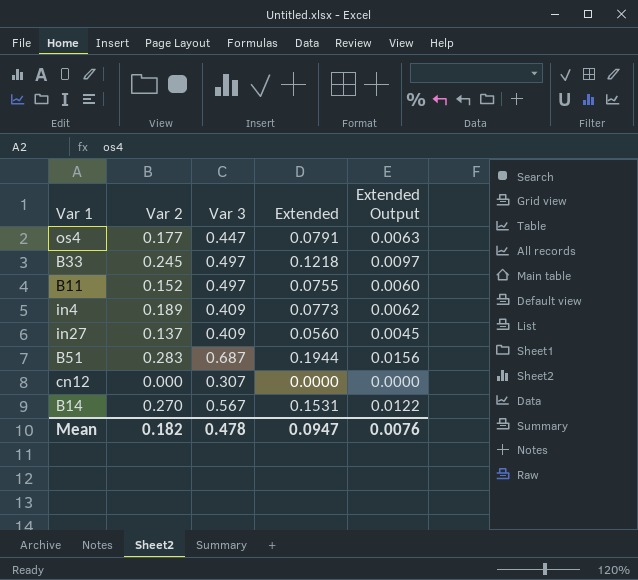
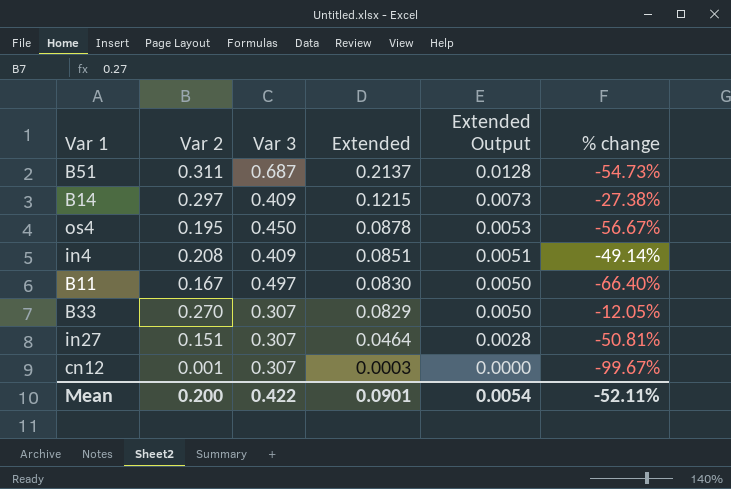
row order: none -> Extended descending
column Extended Output | formula: [Extended] * 0.08 -> [Extended] * 0.06
column % change | formula: none -> ([Var 2] - [Var 3]) / [Var 3]
B51 | Var 2: 0.283 -> 0.311
B51 | Extended: 0.1944 -> 0.2137
B14 | Var 2: 0.270 -> 0.297
B14 | Var 3: 0.567 -> 0.409
B14 | Extended: 0.1531 -> 0.1215
os4 | Var 2: 0.177 -> 0.195
os4 | Var 3: 0.447 -> 0.450
os4 | Extended: 0.0791 -> 0.0878
in4 | Var 2: 0.189 -> 0.208
in4 | Extended: 0.0773 -> 0.0851
B11 | Var 2: 0.152 -> 0.167
B11 | Extended: 0.0755 -> 0.0830
B33 | Var 2: 0.245 -> 0.270
B33 | Var 3: 0.497 -> 0.307
B33 | Extended: 0.1218 -> 0.0829
in27 | Var 2: 0.137 -> 0.151
in27 | Var 3: 0.409 -> 0.307
in27 | Extended: 0.0560 -> 0.0464
cn12 | Var 2: 0.000 -> 0.001
cn12 | Extended: 0.0000 -> 0.0003
Mean | Var 2: 0.182 -> 0.200
Mean | Var 3: 0.478 -> 0.422
Mean | Extended: 0.0947 -> 0.0901
Mean | Extended Output: 0.0076 -> 0.0054

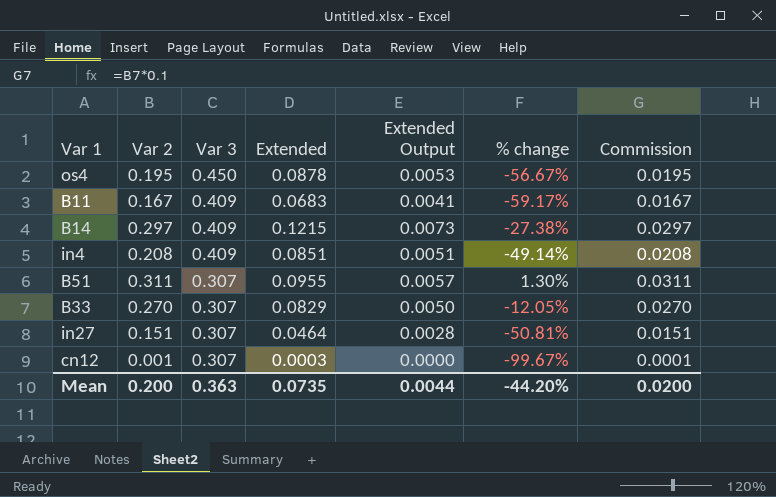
row order: Extended descending -> Var 3 descending
column Commission | formula: none -> [Var 2] * 0.1
B11 | Var 3: 0.497 -> 0.409
B11 | Extended: 0.0830 -> 0.0683
B11 | Extended Output: 0.0050 -> 0.0041
B11 | % change: -66.40% -> -59.17%
B51 | Var 3: 0.687 -> 0.307
B51 | Extended: 0.2137 -> 0.0955
B51 | Extended Output: 0.0128 -> 0.0057
B51 | % change: -54.73% -> 1.30%
Mean | Var 3: 0.422 -> 0.363
Mean | Extended: 0.0901 -> 0.0735
Mean | Extended Output: 0.0054 -> 0.0044
Mean | % change: -52.11% -> -44.20%

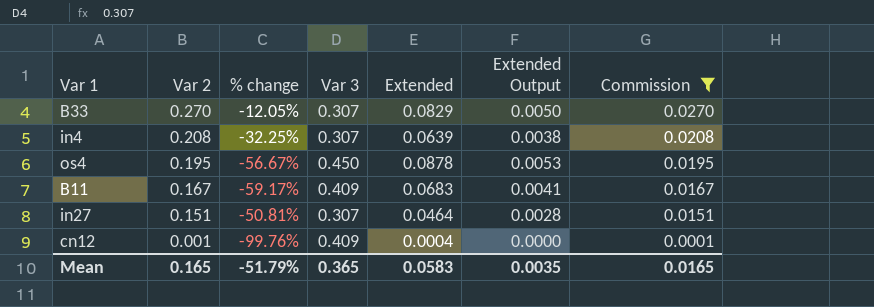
filter: none -> Commission <= 0.0270
row order: Var 3 descending -> Var 2 descending
column % change | position: 6 -> 3
in4 | % change: -49.14% -> -32.25%
in4 | Var 3: 0.409 -> 0.307
in4 | Extended: 0.0851 -> 0.0639
in4 | Extended Output: 0.0051 -> 0.0038
cn12 | % change: -99.67% -> -99.76%
cn12 | Var 3: 0.307 -> 0.409
cn12 | Extended: 0.0003 -> 0.0004
Mean | Var 2: 0.200 -> 0.165
Mean | % change: -44.20% -> -51.79%
Mean | Var 3: 0.363 -> 0.365
Mean | Extended: 0.0735 -> 0.0583
Mean | Extended Output: 0.0044 -> 0.0035
Mean | Commission: 0.0200 -> 0.0165

